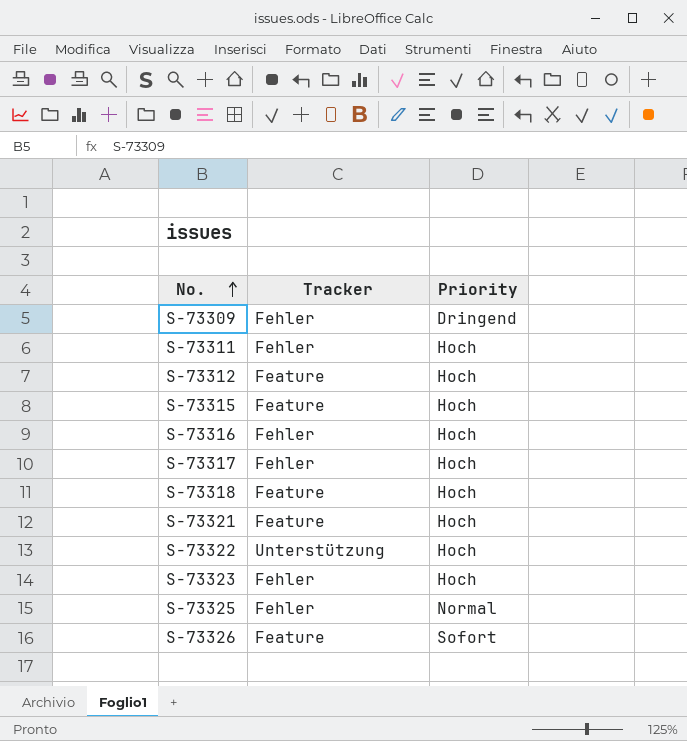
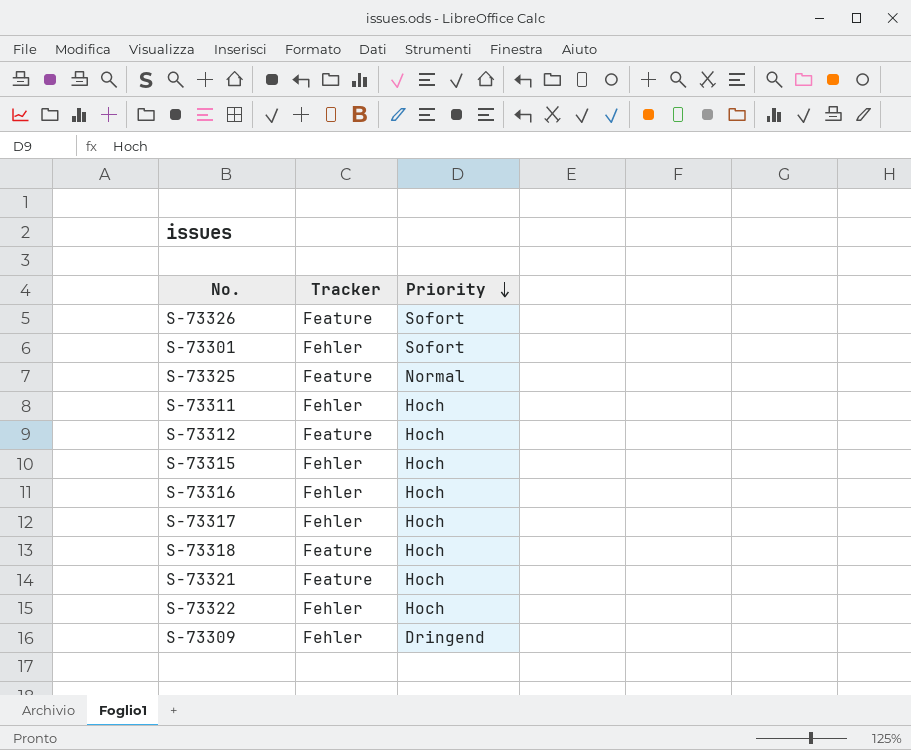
row order: No. ascending -> Priority descending
row S-73323: Fehler | Hoch -> none
row S-73301: none -> Fehler | Sofort
S-73325 | Tracker: Fehler -> Feature
S-73315 | Tracker: Feature -> Fehler
S-73322 | Tracker: Unterstützung -> Fehler

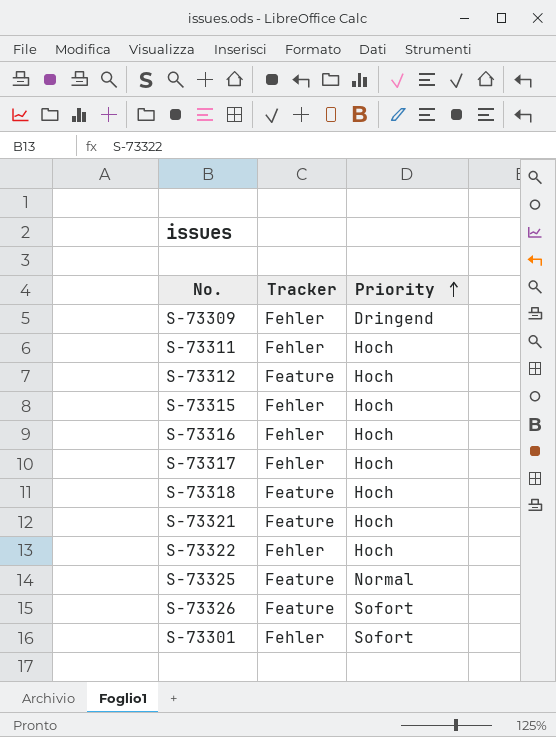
row order: Priority descending -> Priority ascending

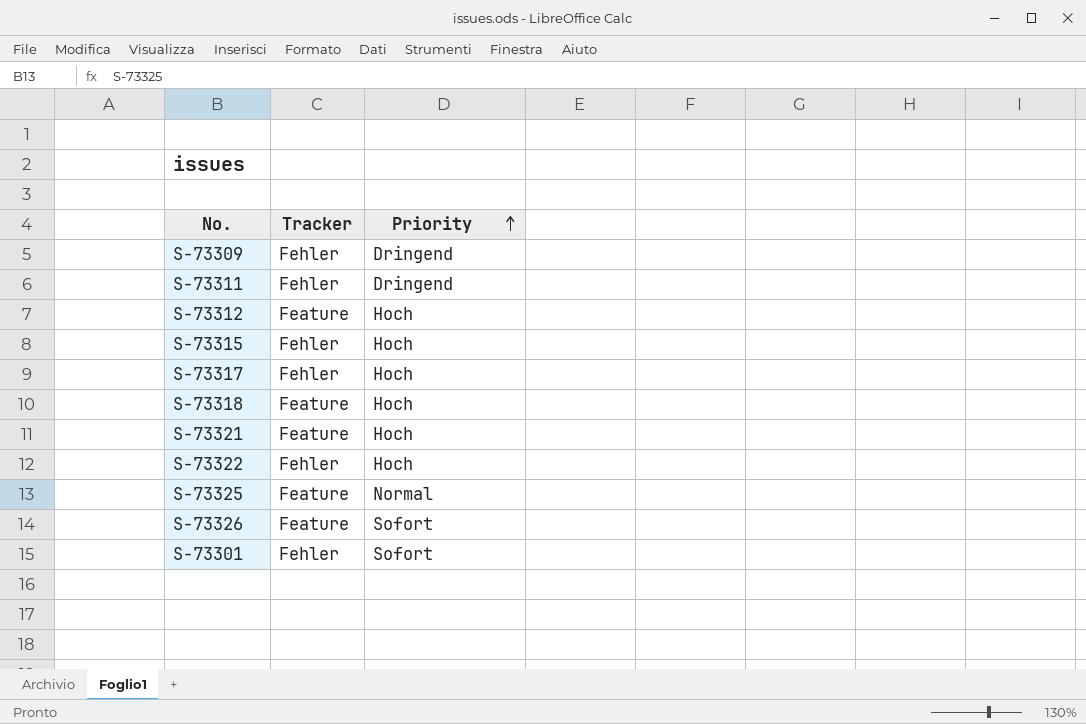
row S-73316: Fehler | Hoch -> none
S-73311 | Priority: Hoch -> Dringend

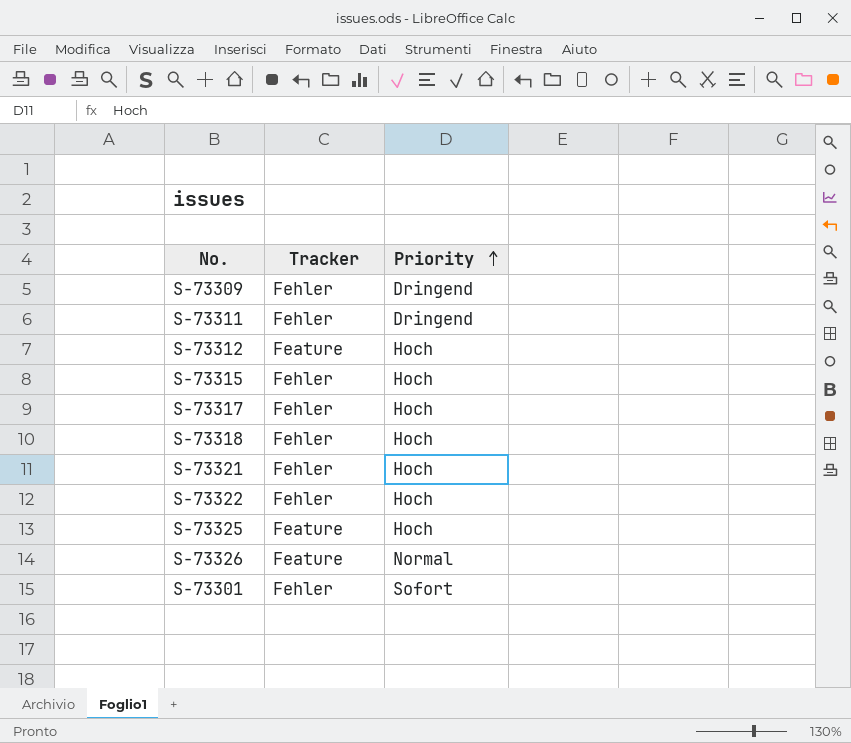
S-73318 | Tracker: Feature -> Fehler
S-73321 | Tracker: Feature -> Fehler
S-73325 | Priority: Normal -> Hoch
S-73326 | Priority: Sofort -> Normal

